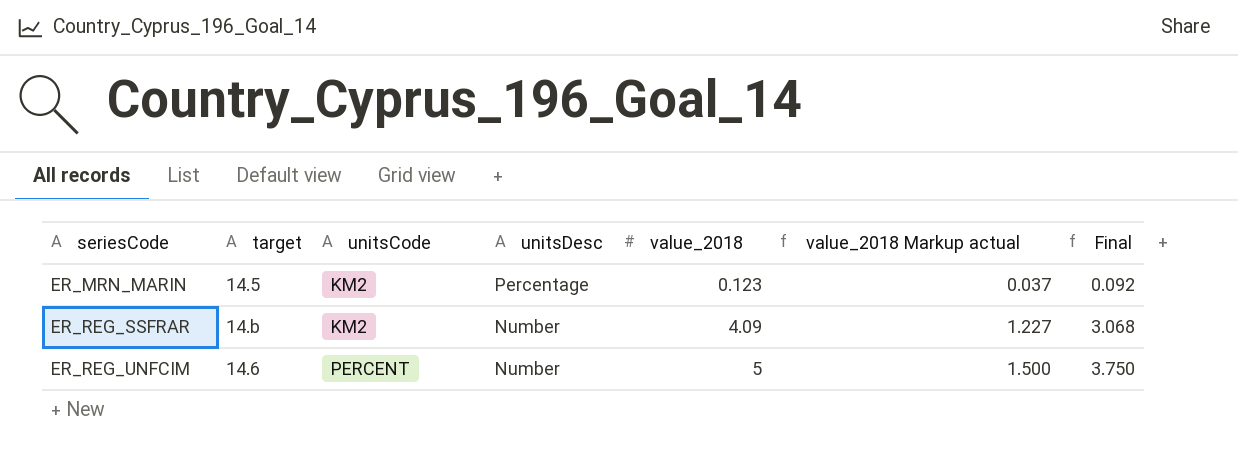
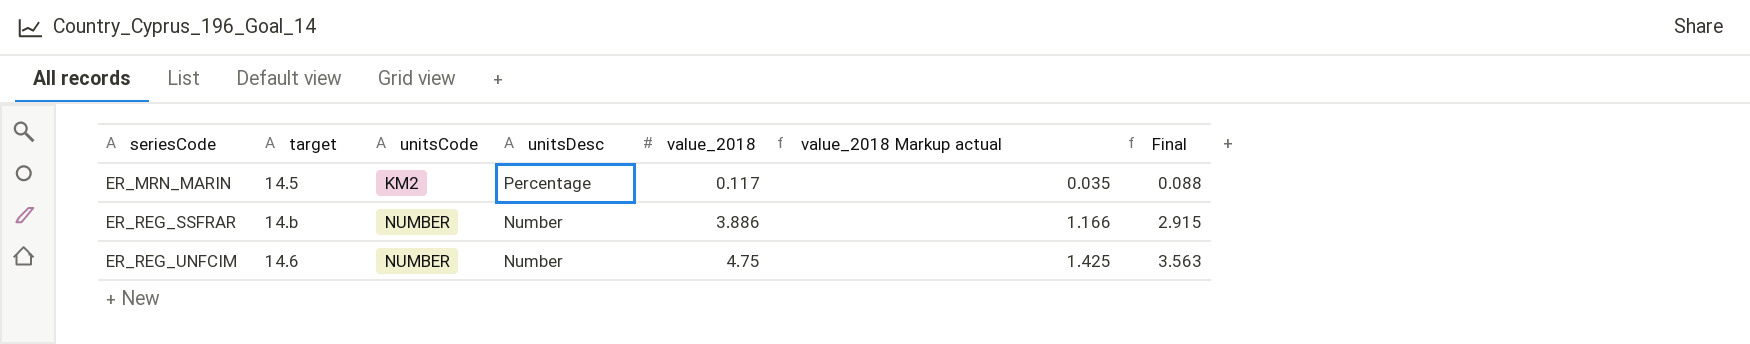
ER_MRN_MARIN | value_2018: 0.123 -> 0.117
ER_MRN_MARIN | value_2018 Markup actual: 0.037 -> 0.035
ER_MRN_MARIN | Final: 0.092 -> 0.088
ER_REG_SSFRAR | unitsCode: KM2 -> NUMBER
ER_REG_SSFRAR | value_2018: 4.09 -> 3.886
ER_REG_SSFRAR | value_2018 Markup actual: 1.227 -> 1.166
ER_REG_SSFRAR | Final: 3.068 -> 2.915
ER_REG_UNFCIM | unitsCode: PERCENT -> NUMBER
ER_REG_UNFCIM | value_2018: 5 -> 4.75
ER_REG_UNFCIM | value_2018 Markup actual: 1.500 -> 1.425
ER_REG_UNFCIM | Final: 3.750 -> 3.563

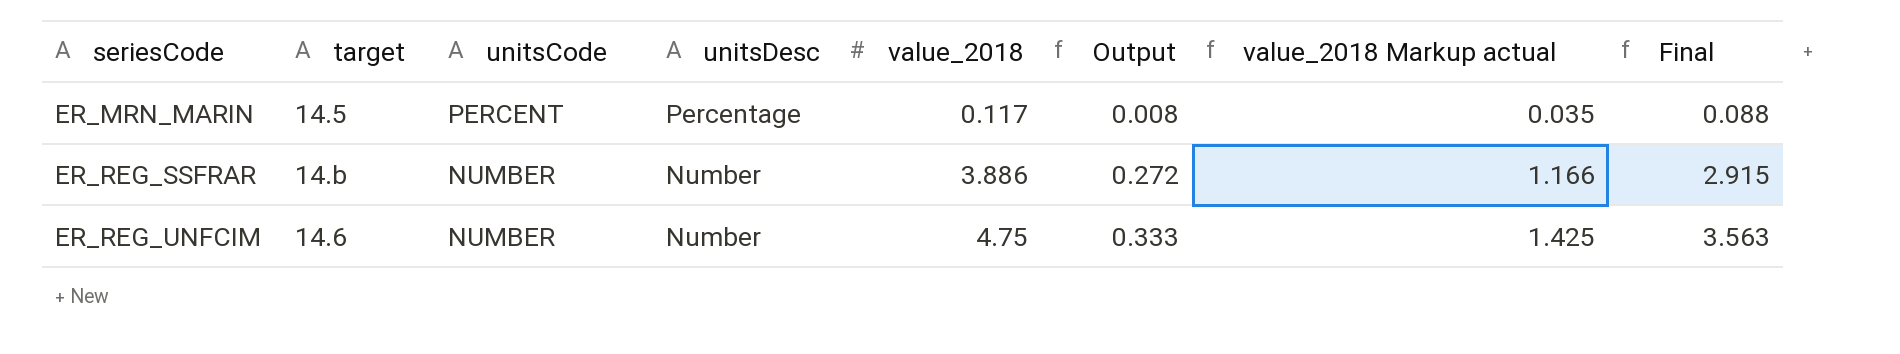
column Output | formula: none -> [value_2018] * 0.07
ER_MRN_MARIN | unitsCode: KM2 -> PERCENT

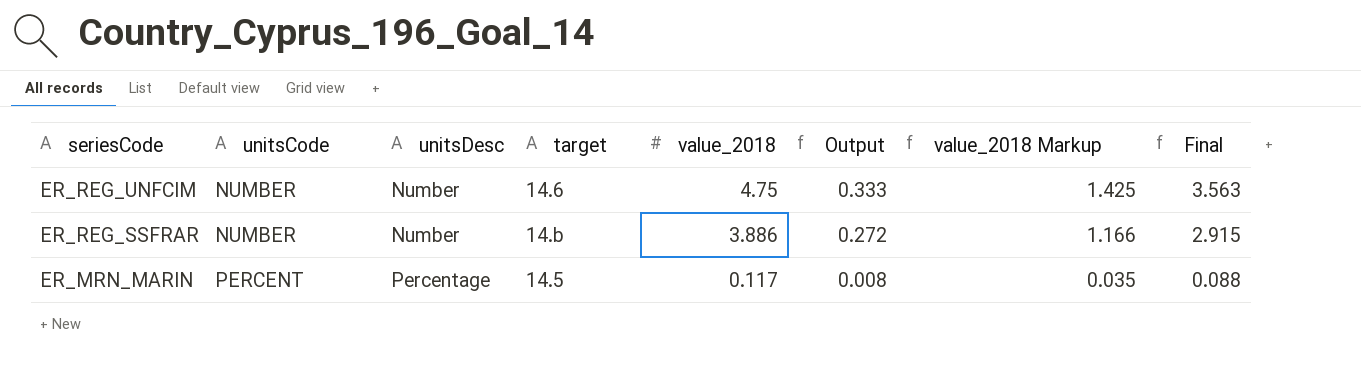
row order: seriesCode ascending -> seriesCode descending
column target | position: 2 -> 4
column name: value_2018 Markup actual -> value_2018 Markup

